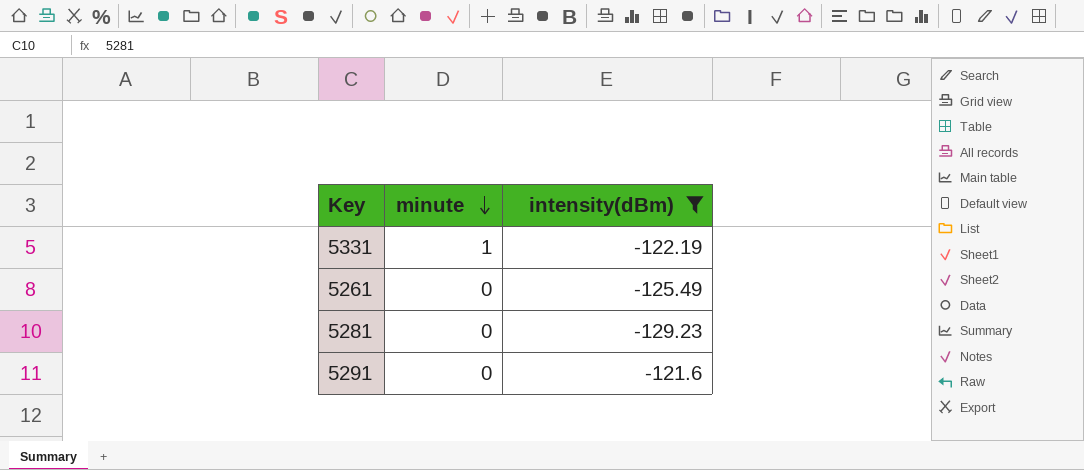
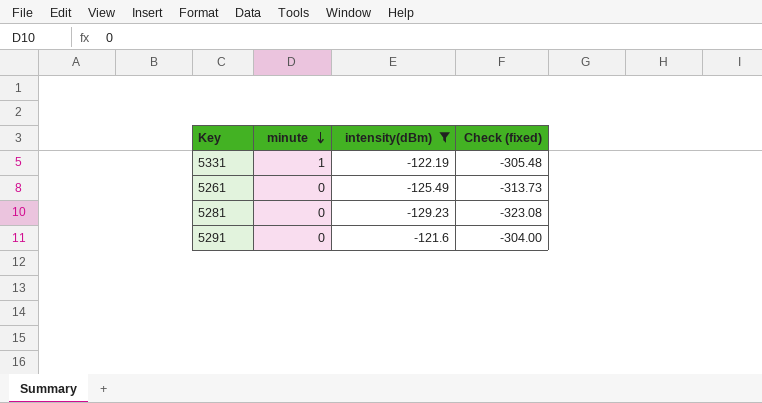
column Check (fixed) | formula: none -> [intensity(dBm)] * 2.5

